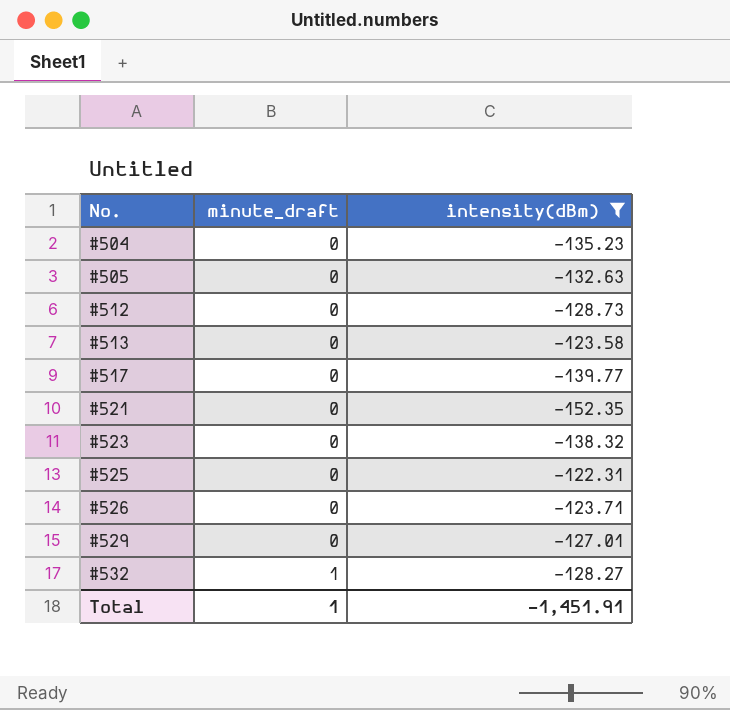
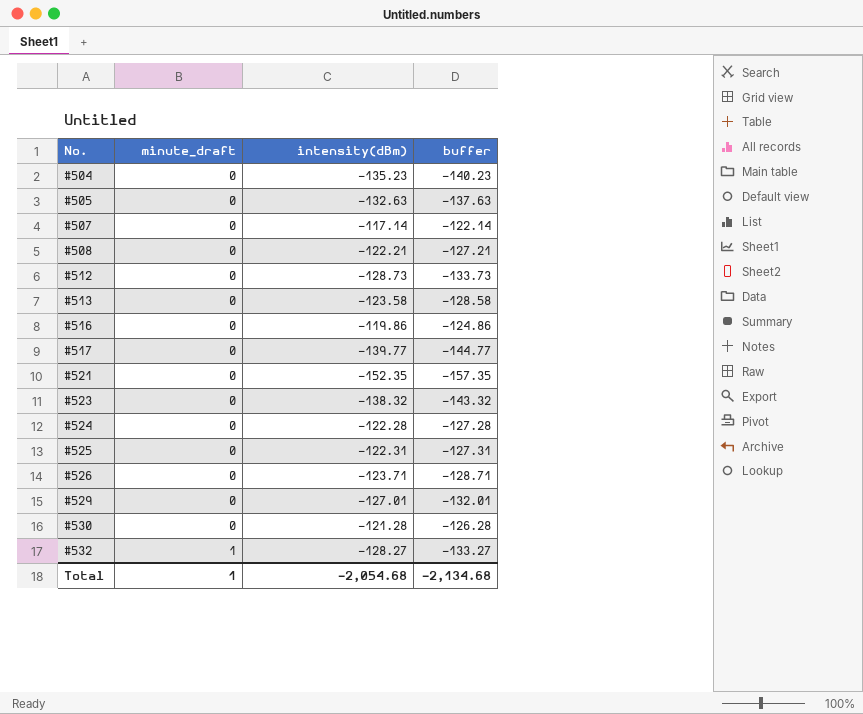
filter: intensity(dBm) <= -122.31 -> none
column buffer | formula: none -> [intensity(dBm)] - 5
Total | intensity(dBm): -1,451.91 -> -2,054.68

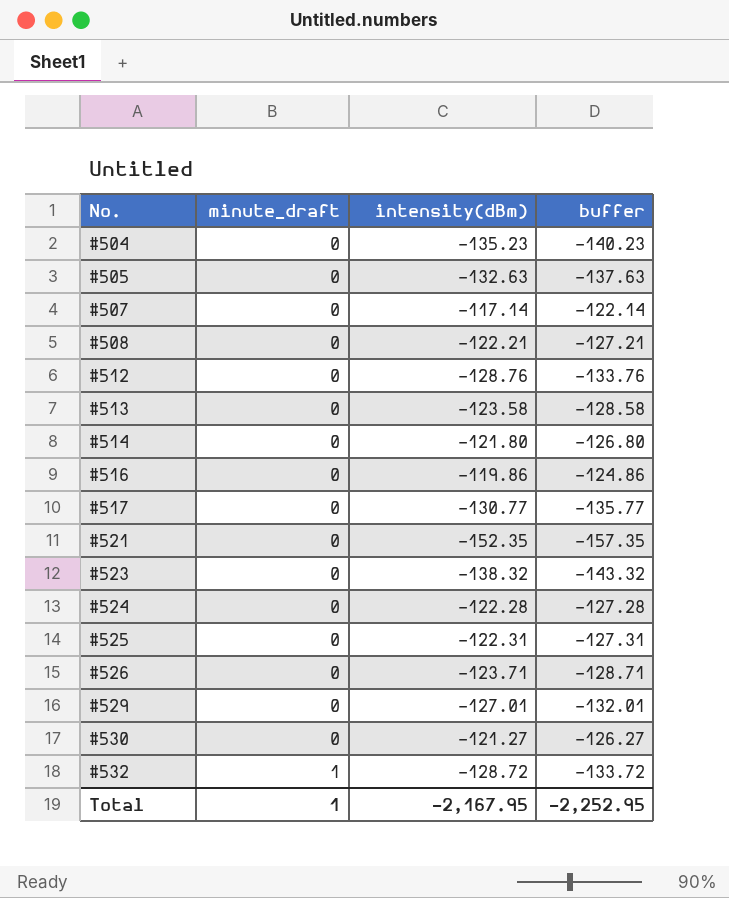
#512 | intensity(dBm): -128.73 -> -128.76
#512 | buffer: -133.73 -> -133.76
row #514: none -> 0 | -121.80 | -126.80
#517 | intensity(dBm): -139.77 -> -130.77
#517 | buffer: -144.77 -> -135.77
#530 | intensity(dBm): -121.28 -> -121.27
#530 | buffer: -126.28 -> -126.27
#532 | intensity(dBm): -128.27 -> -128.72
#532 | buffer: -133.27 -> -133.72
Total | intensity(dBm): -2,054.68 -> -2,167.95
Total | buffer: -2,134.68 -> -2,252.95

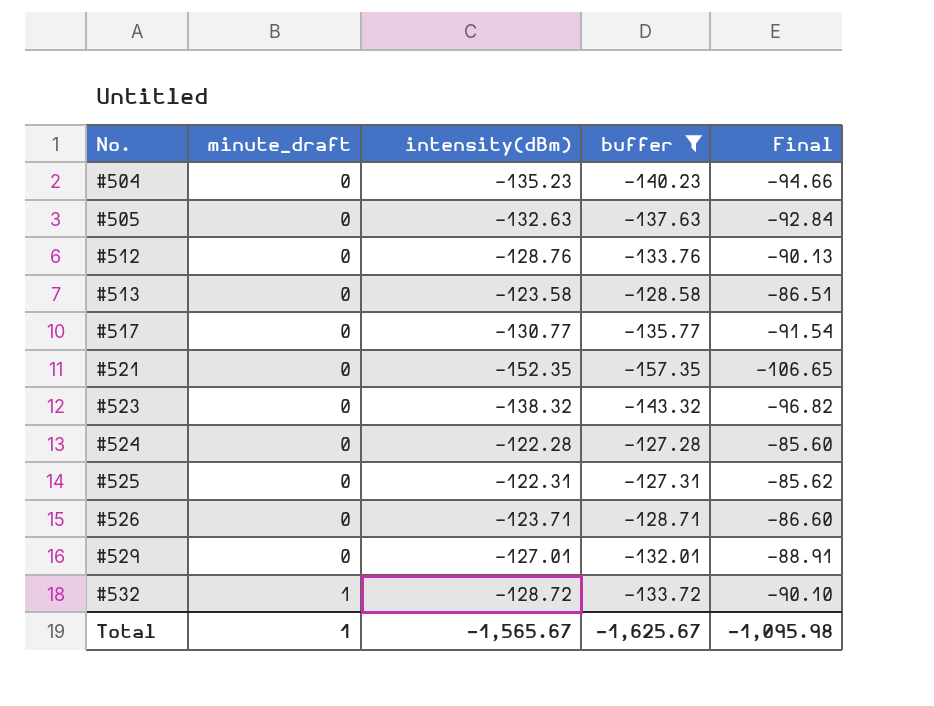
filter: none -> buffer <= -127.28
column Final | formula: none -> [intensity(dBm)] * 0.7
Total | intensity(dBm): -2,167.95 -> -1,565.67
Total | buffer: -2,252.95 -> -1,625.67

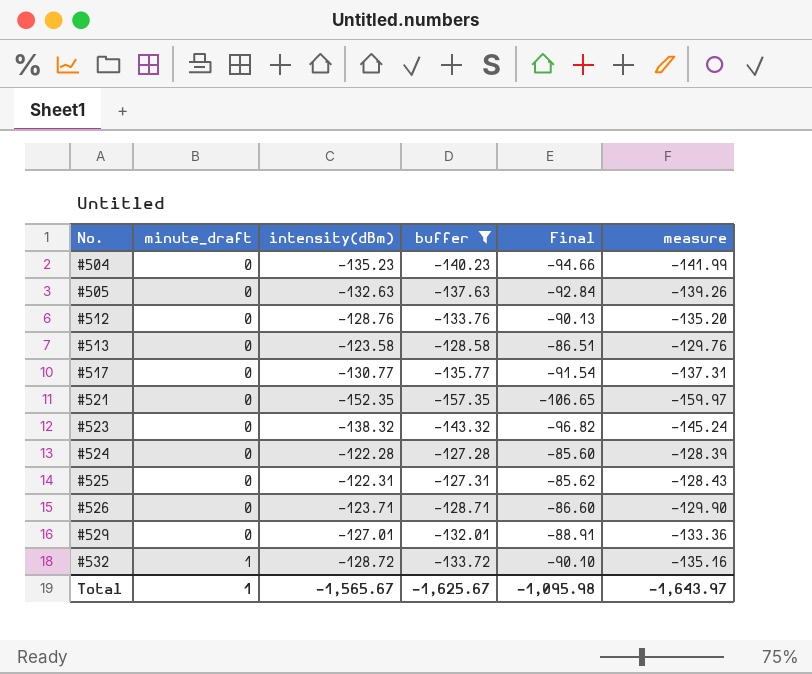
column measure | formula: none -> [intensity(dBm)] * 1.05

